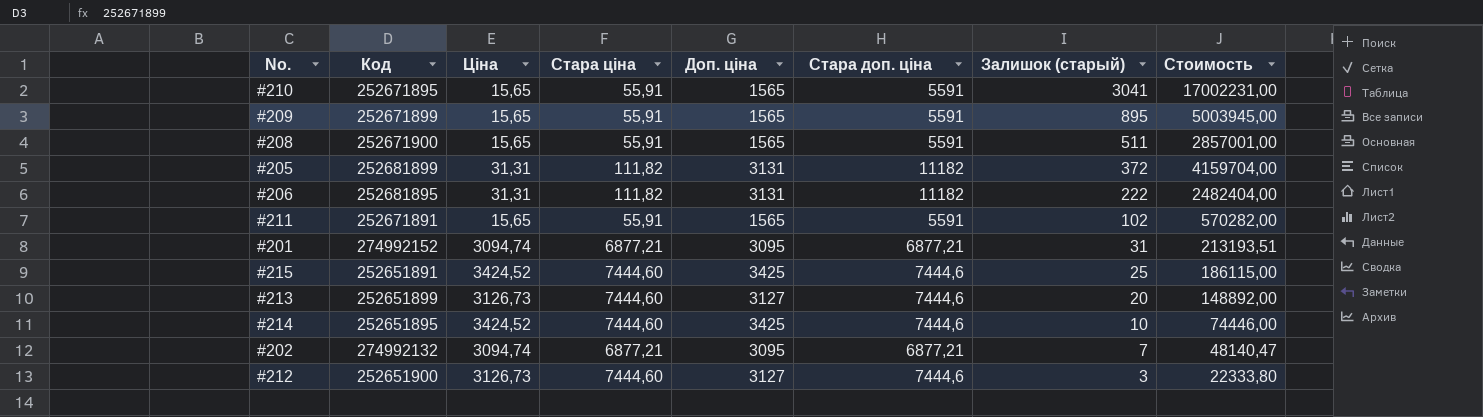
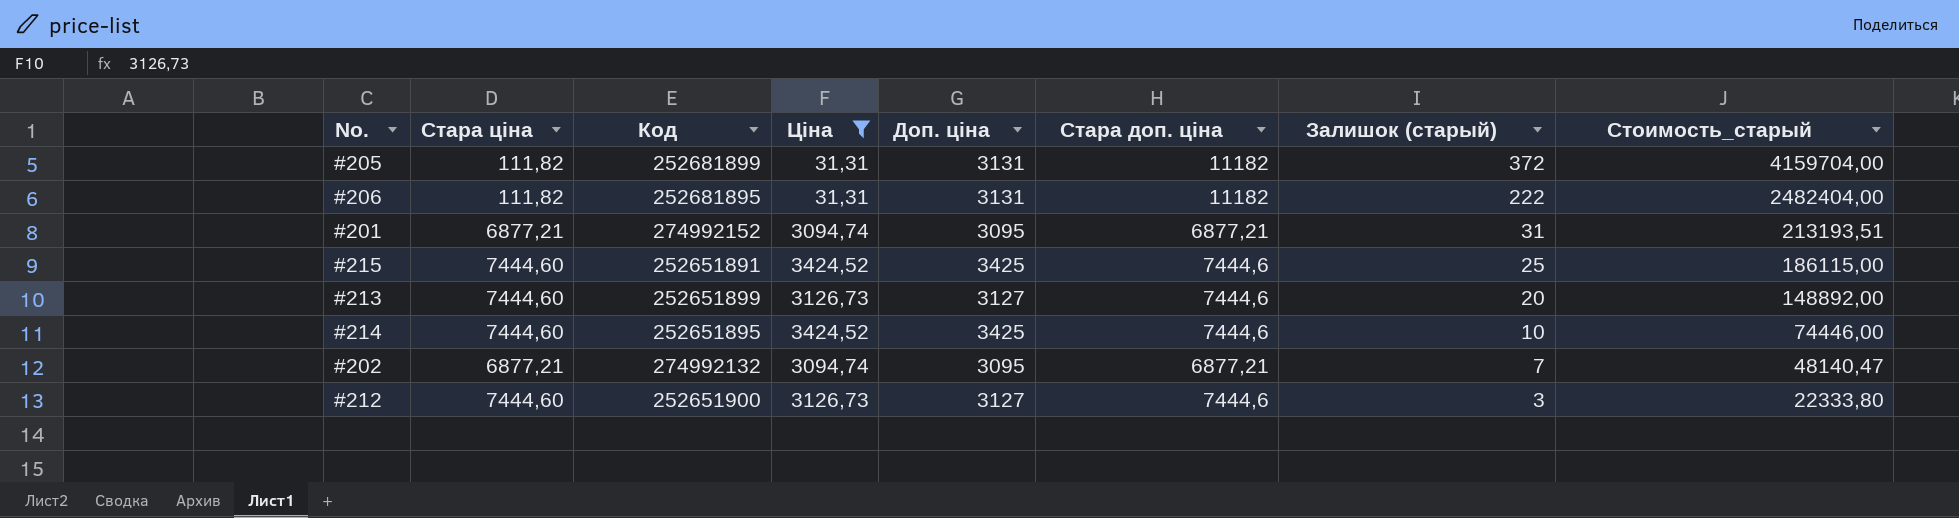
filter: none -> Ціна != 15,65
column Стара ціна | position: 4 -> 2
column name: Стоимость -> Стоимость_старый

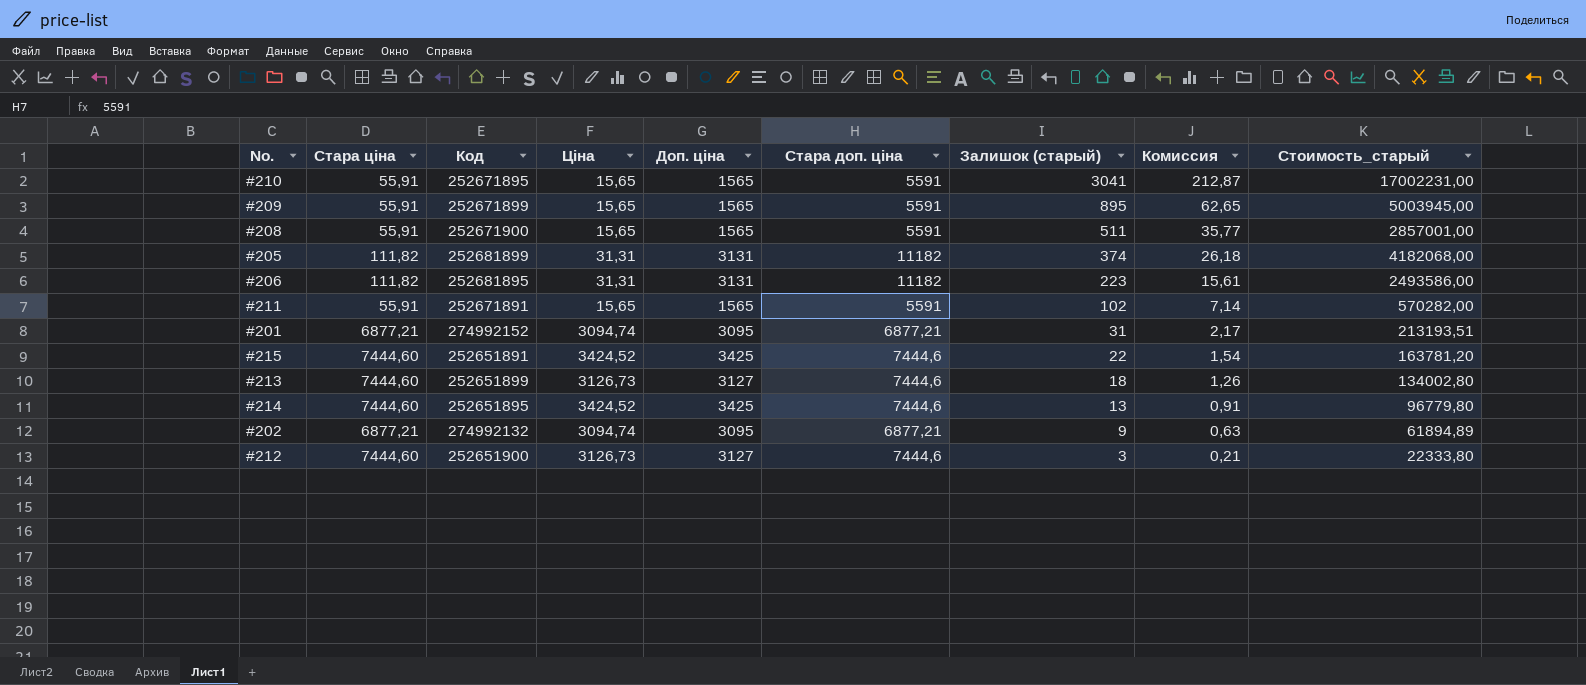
filter: Ціна != 15,65 -> none
column Комиссия | formula: none -> [Залишок (старый)] * 0,07
#205 | Залишок (старый): 372 -> 374
#205 | Стоимость_старый: 4159704,00 -> 4182068,00
#206 | Залишок (старый): 222 -> 223
#206 | Стоимость_старый: 2482404,00 -> 2493586,00
#215 | Залишок (старый): 25 -> 22
#215 | Стоимость_старый: 186115,00 -> 163781,20
#213 | Залишок (старый): 20 -> 18
#213 | Стоимость_старый: 148892,00 -> 134002,80
#214 | Залишок (старый): 10 -> 13
#214 | Стоимость_старый: 74446,00 -> 96779,80
#202 | Залишок (старый): 7 -> 9
#202 | Стоимость_старый: 48140,47 -> 61894,89

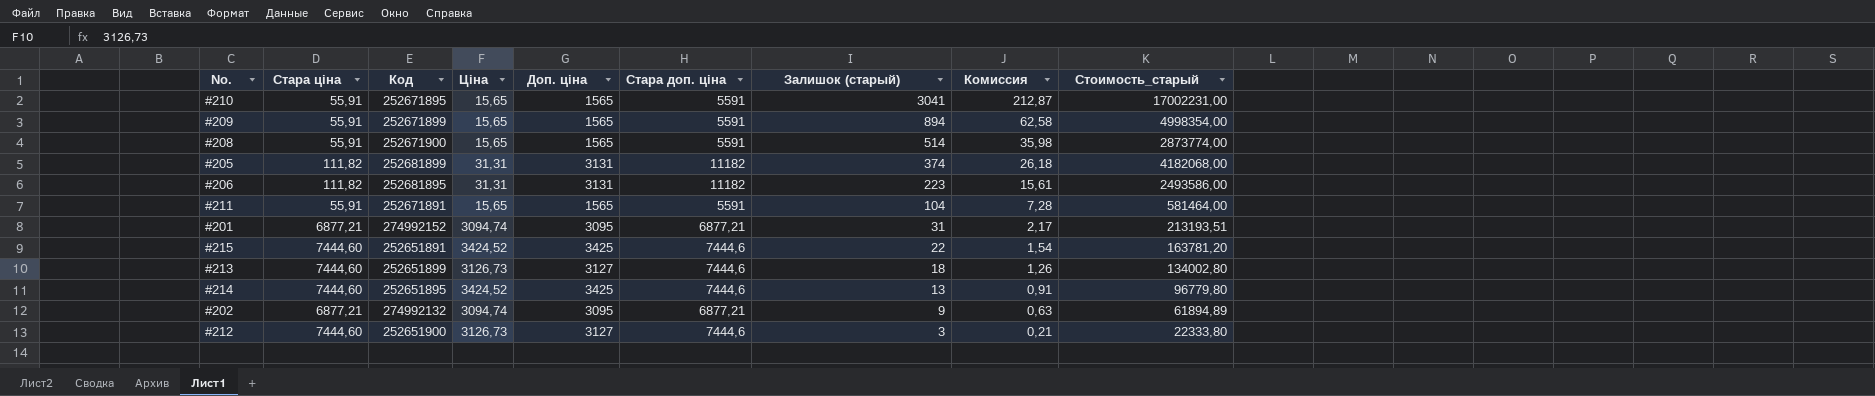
#209 | Залишок (старый): 895 -> 894
#209 | Комиссия: 62,65 -> 62,58
#209 | Стоимость_старый: 5003945,00 -> 4998354,00
#208 | Залишок (старый): 511 -> 514
#208 | Комиссия: 35,77 -> 35,98
#208 | Стоимость_старый: 2857001,00 -> 2873774,00
#211 | Залишок (старый): 102 -> 104
#211 | Комиссия: 7,14 -> 7,28
#211 | Стоимость_старый: 570282,00 -> 581464,00

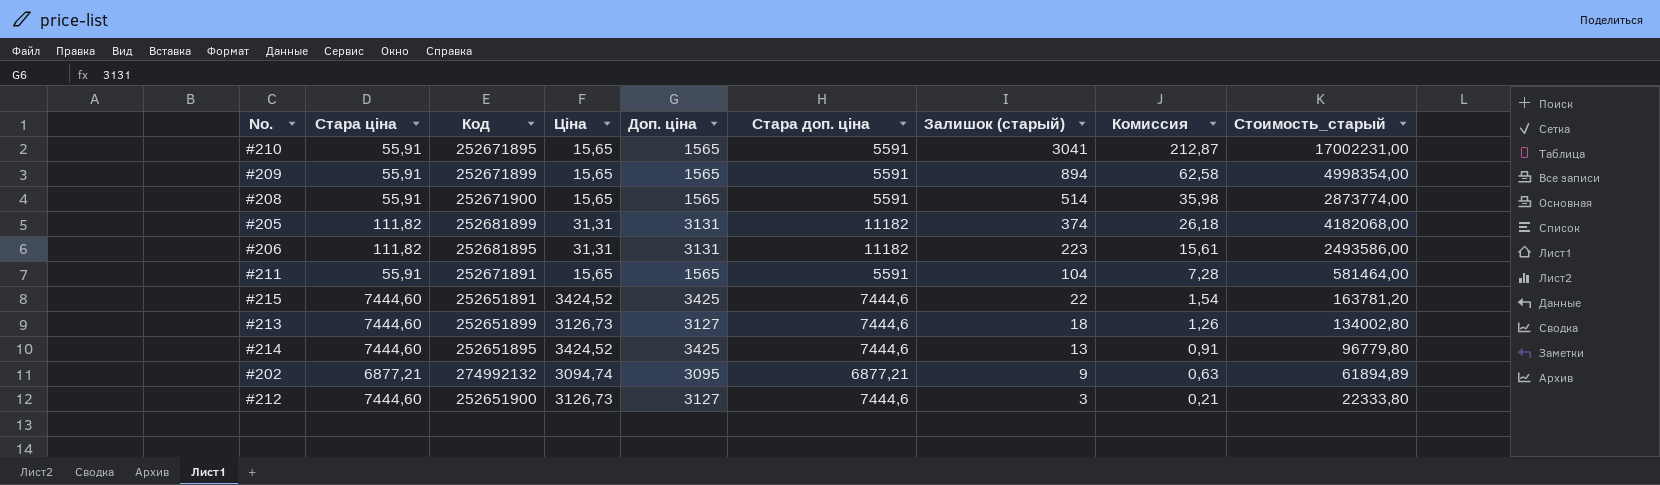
row #201: 6877,21 | 274992152 | 3094,74 | 3095 | 6877,21 | 31 | 2,17 | 213193,51 -> none

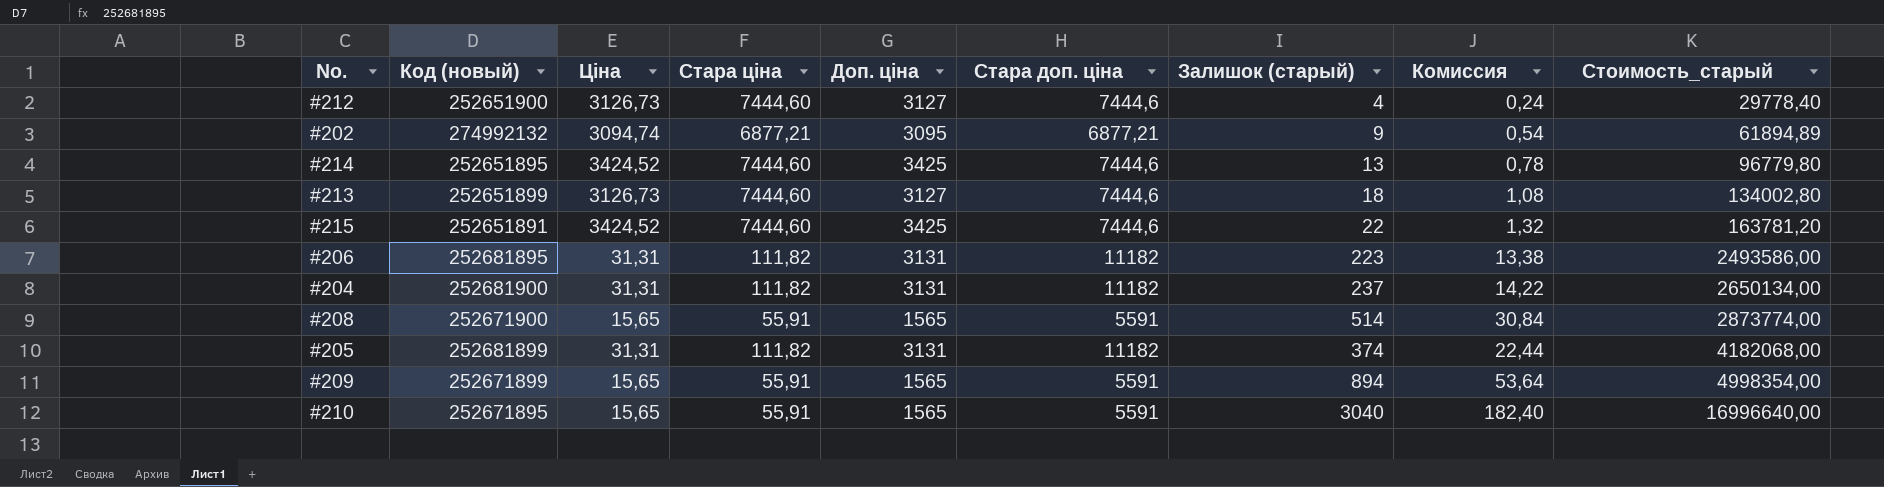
row order: Залишок (старый) descending -> Стоимость_старый ascending
column name: Код -> Код (новый)
column Стара ціна | position: 2 -> 4
column Комиссия | formula: [Залишок (старый)] * 0,07 -> [Залишок (старый)] * 0,06
row #211: 55,91 | 252671891 | 15,65 | 1565 | 5591 | 104 | 7,28 | 581464,00 -> none
#212 | Залишок (старый): 3 -> 4
#212 | Стоимость_старый: 22333,80 -> 29778,40
row #204: none -> 252681900 | 31,31 | 111,82 | 3131 | 11182 | 237 | 14,22 | 2650134,00
#210 | Залишок (старый): 3041 -> 3040
#210 | Стоимость_старый: 17002231,00 -> 16996640,00

